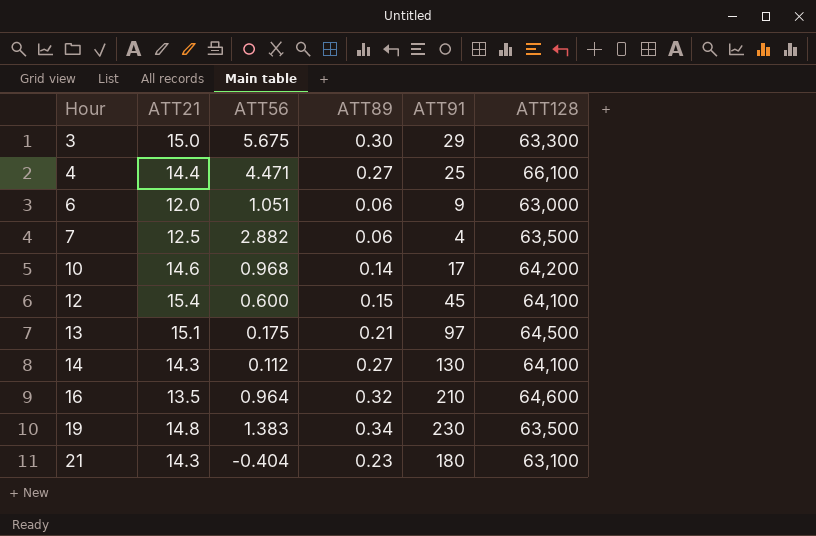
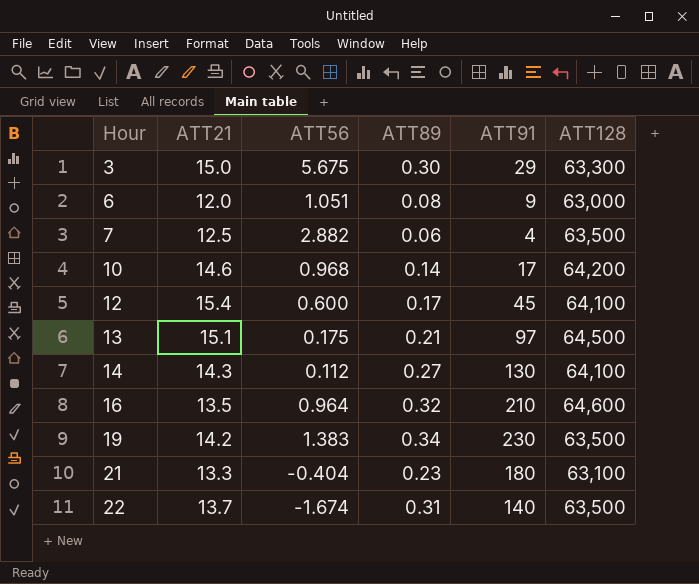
row 4: 14.4 | 4.471 | 0.27 | 25 | 66,100 -> none
6 | ATT89: 0.06 -> 0.08
12 | ATT89: 0.15 -> 0.17
19 | ATT21: 14.8 -> 14.2
21 | ATT21: 14.3 -> 13.3
row 22: none -> 13.7 | -1.674 | 0.31 | 140 | 63,500

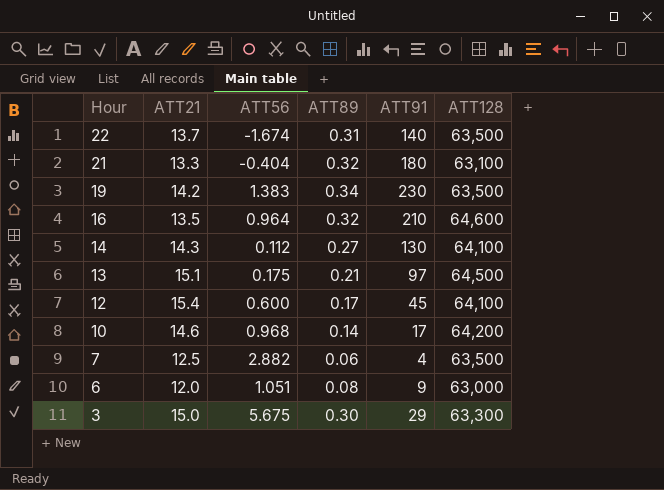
row order: Hour ascending -> Hour descending
21 | ATT89: 0.23 -> 0.32

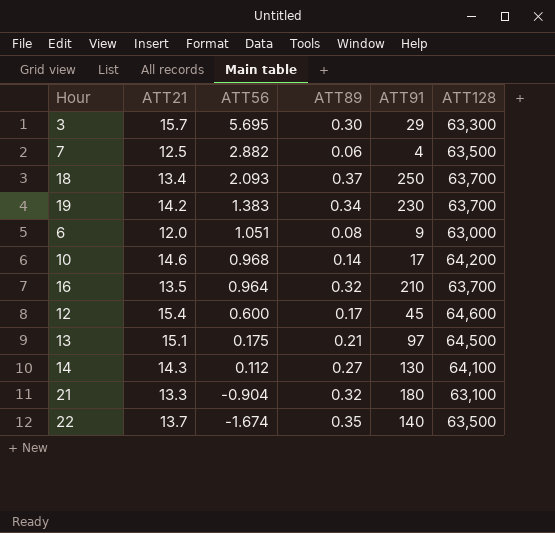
row order: Hour descending -> ATT56 descending
3 | ATT21: 15.0 -> 15.7
3 | ATT56: 5.675 -> 5.695
row 18: none -> 13.4 | 2.093 | 0.37 | 250 | 63,700
19 | ATT128: 63,500 -> 63,700
16 | ATT128: 64,600 -> 63,700
12 | ATT128: 64,100 -> 64,600
21 | ATT56: -0.404 -> -0.904
22 | ATT89: 0.31 -> 0.35

